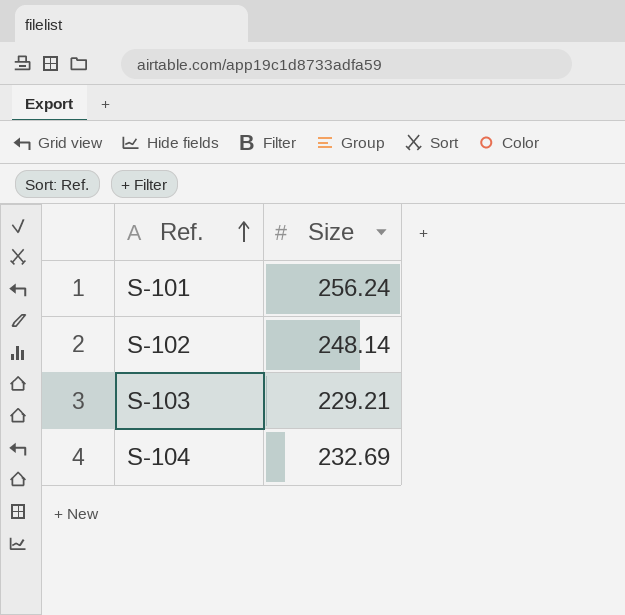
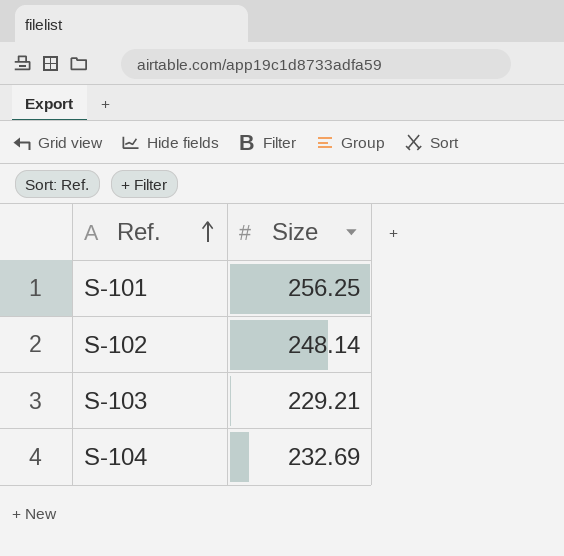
S-101 | Size: 256.24 -> 256.25

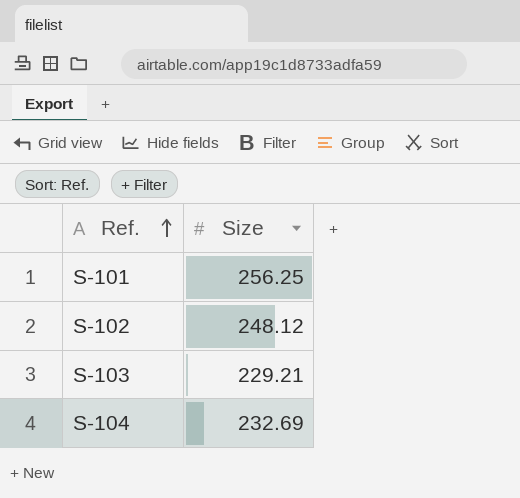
S-102 | Size: 248.14 -> 248.12

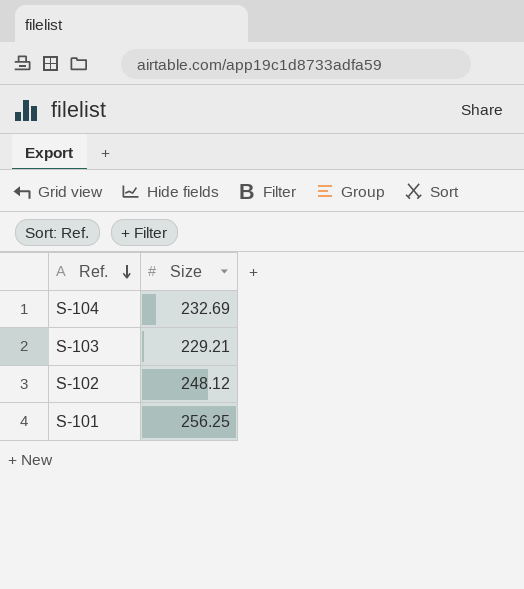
row order: Ref. ascending -> Ref. descending

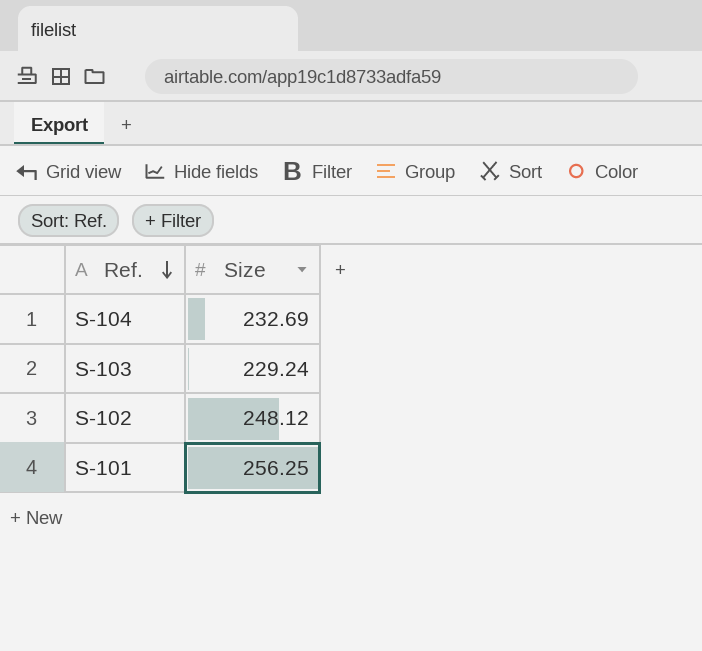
S-103 | Size: 229.21 -> 229.24

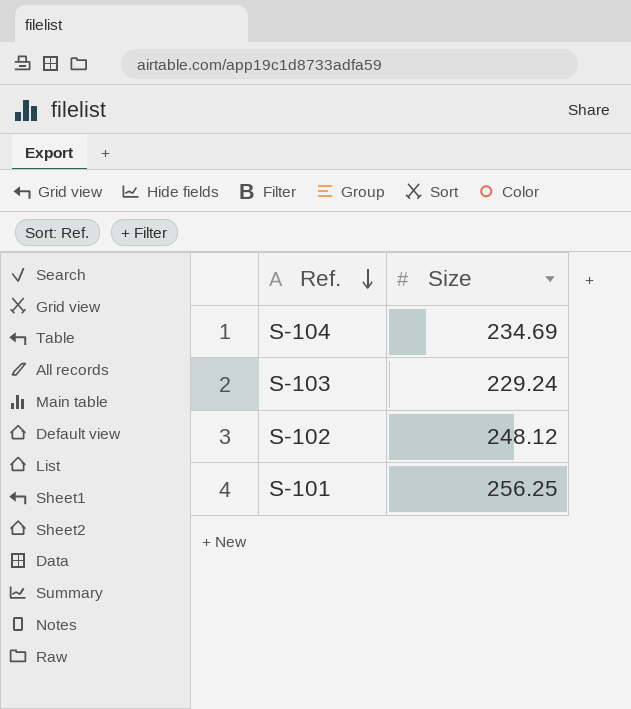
S-104 | Size: 232.69 -> 234.69

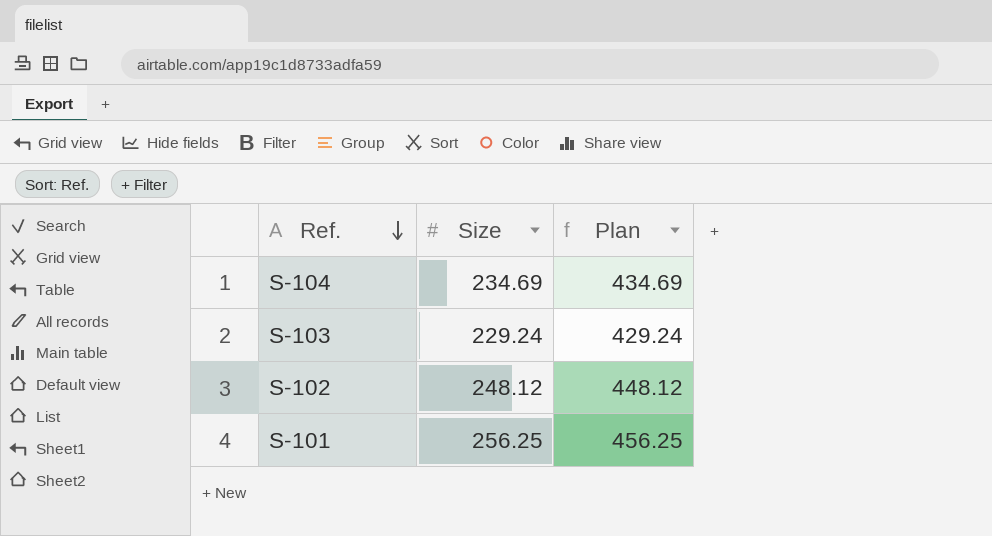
column Plan | formula: none -> [Size] + 200

